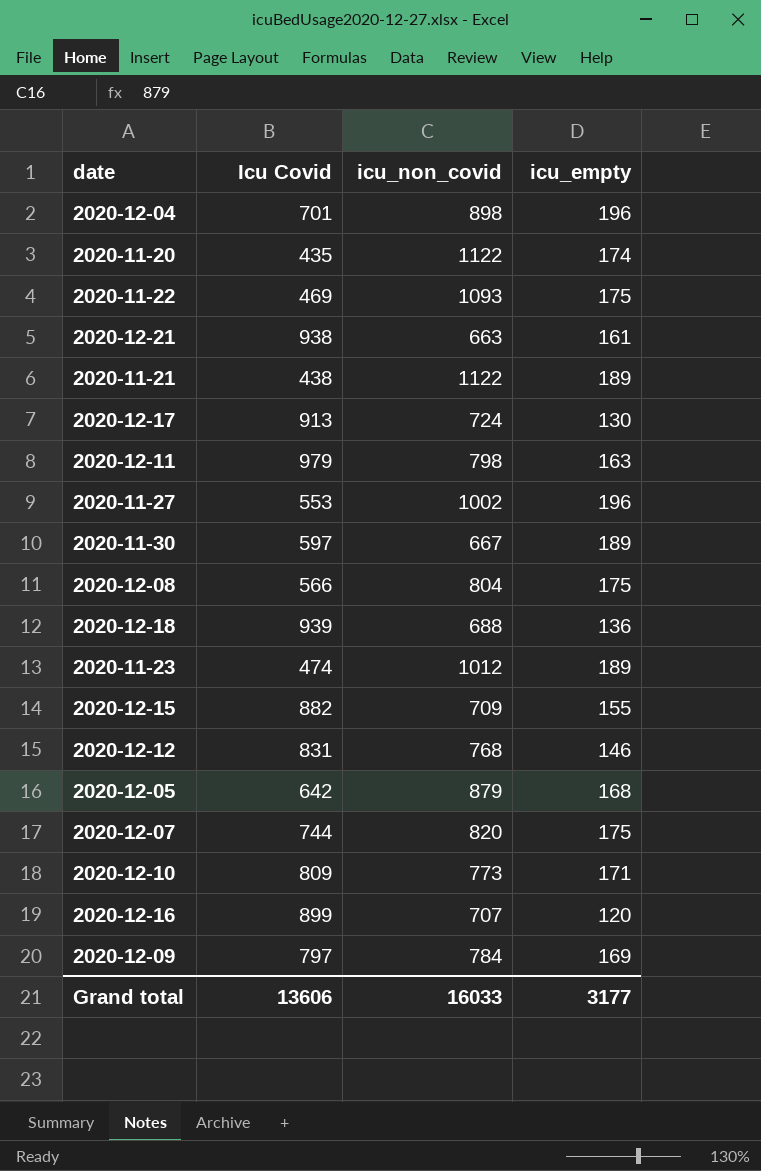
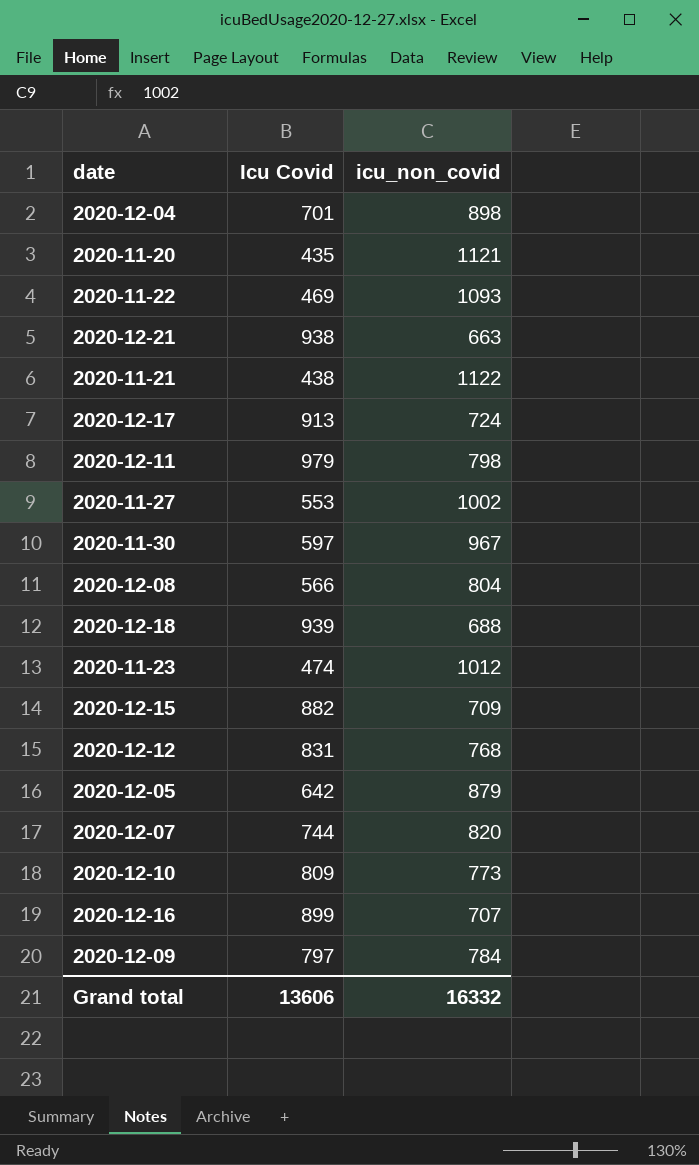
column icu_empty | position: 4 -> none
2020-11-20 | icu_non_covid: 1122 -> 1121
2020-11-30 | icu_non_covid: 667 -> 967
Grand total | icu_non_covid: 16033 -> 16332

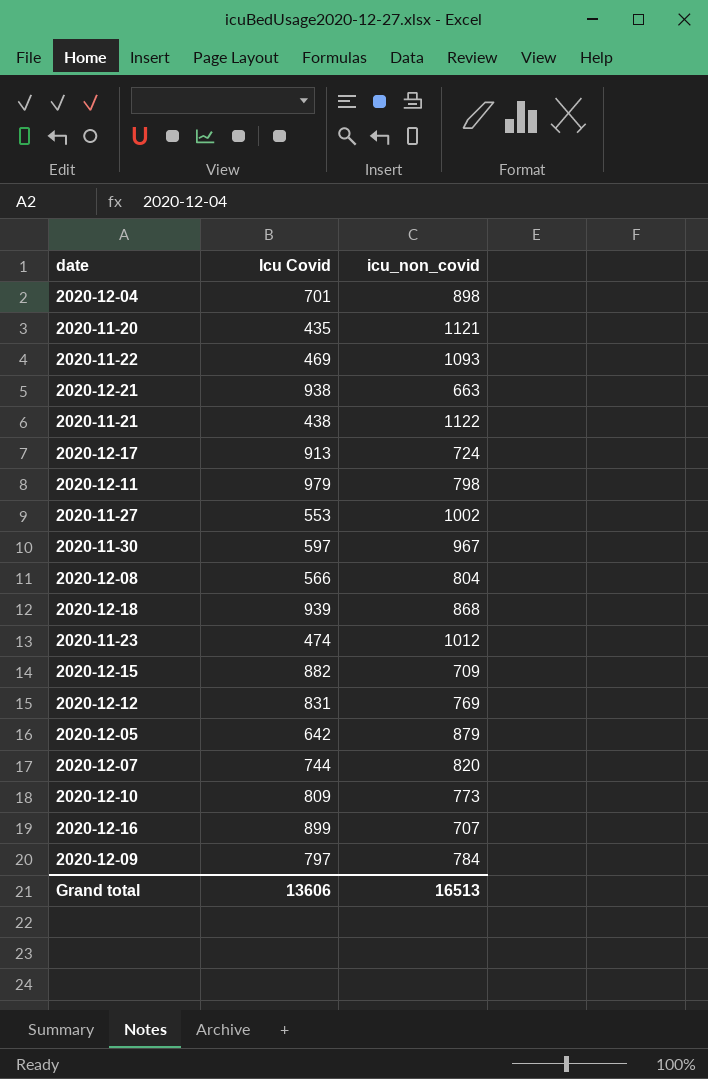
2020-12-18 | icu_non_covid: 688 -> 868
2020-12-12 | icu_non_covid: 768 -> 769
Grand total | icu_non_covid: 16332 -> 16513

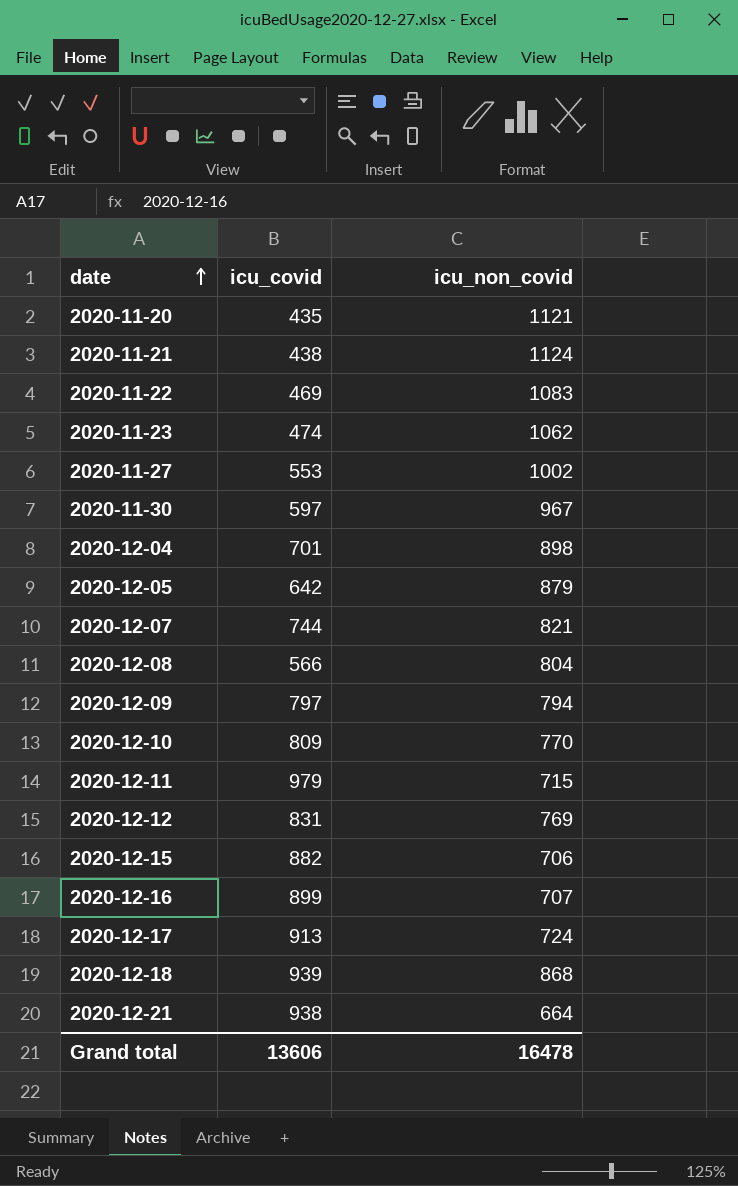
row order: none -> date ascending
column name: Icu Covid -> icu_covid
2020-11-21 | icu_non_covid: 1122 -> 1124
2020-11-22 | icu_non_covid: 1093 -> 1083
2020-11-23 | icu_non_covid: 1012 -> 1062
2020-12-07 | icu_non_covid: 820 -> 821
2020-12-09 | icu_non_covid: 784 -> 794
2020-12-10 | icu_non_covid: 773 -> 770
2020-12-11 | icu_non_covid: 798 -> 715
2020-12-15 | icu_non_covid: 709 -> 706
2020-12-21 | icu_non_covid: 663 -> 664
Grand total | icu_non_covid: 16513 -> 16478

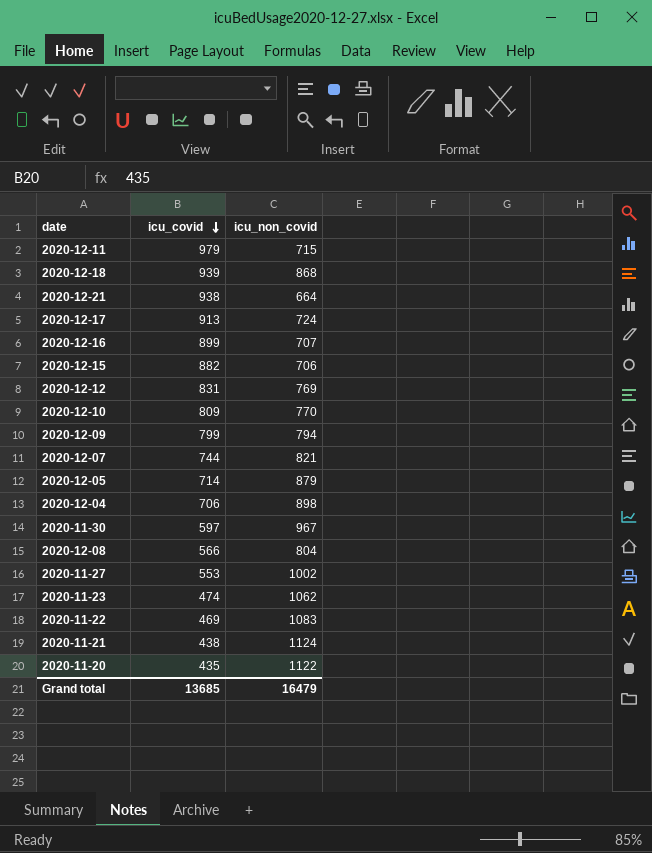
row order: date ascending -> icu_covid descending
2020-12-09 | icu_covid: 797 -> 799
2020-12-05 | icu_covid: 642 -> 714
2020-12-04 | icu_covid: 701 -> 706
2020-11-20 | icu_non_covid: 1121 -> 1122
Grand total | icu_covid: 13606 -> 13685
Grand total | icu_non_covid: 16478 -> 16479

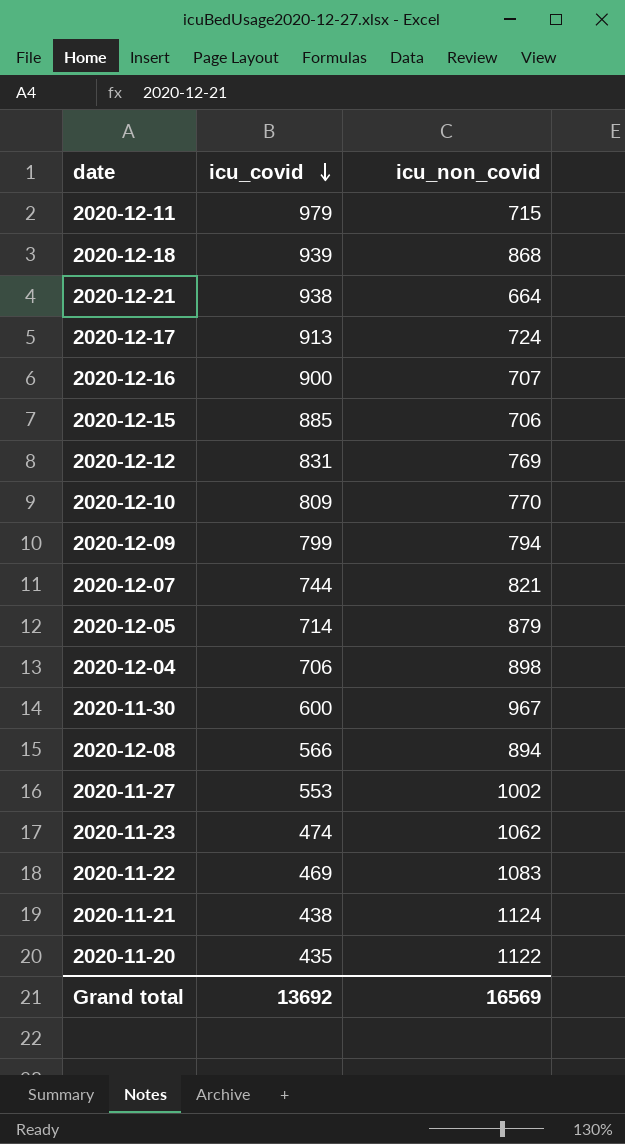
2020-12-16 | icu_covid: 899 -> 900
2020-12-15 | icu_covid: 882 -> 885
2020-11-30 | icu_covid: 597 -> 600
2020-12-08 | icu_non_covid: 804 -> 894
Grand total | icu_covid: 13685 -> 13692
Grand total | icu_non_covid: 16479 -> 16569

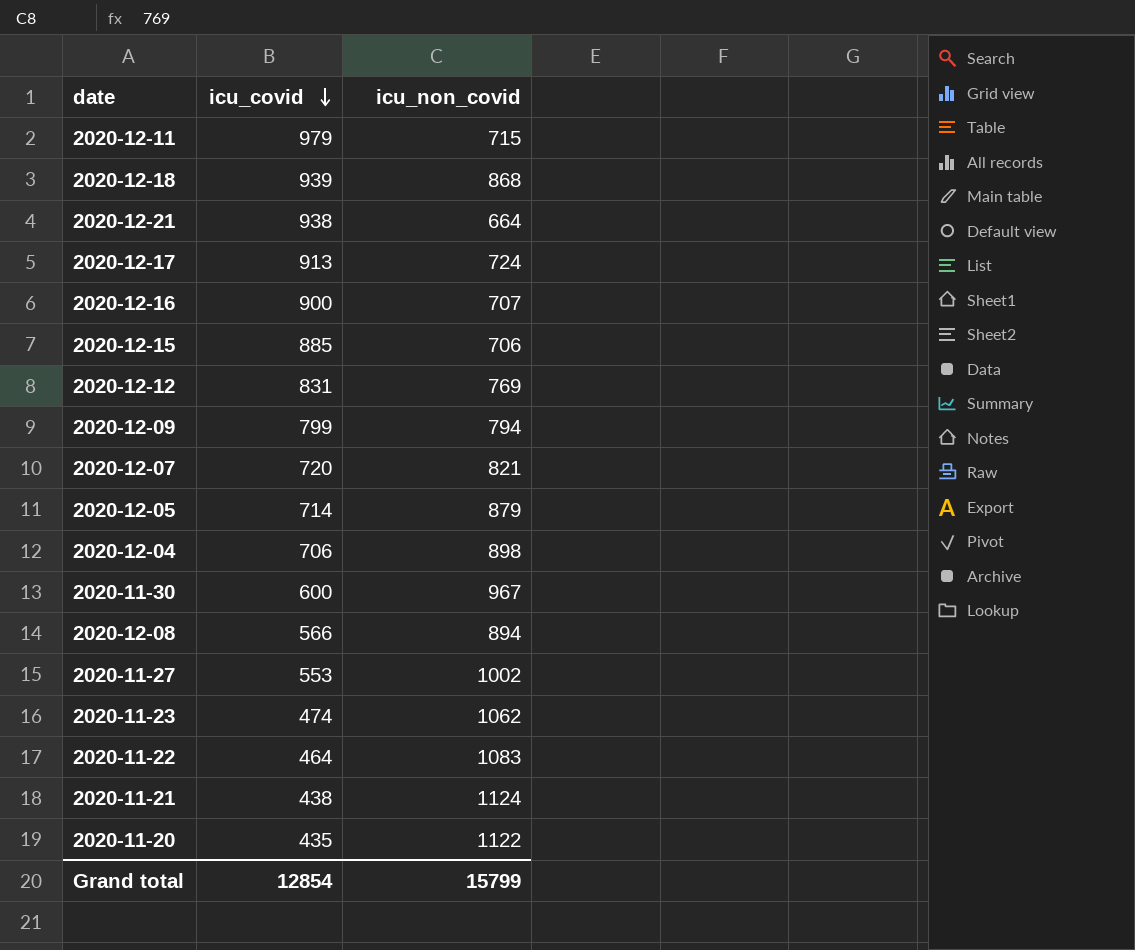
row 2020-12-10: 809 | 770 -> none
2020-12-07 | icu_covid: 744 -> 720
2020-11-22 | icu_covid: 469 -> 464
Grand total | icu_covid: 13692 -> 12854
Grand total | icu_non_covid: 16569 -> 15799

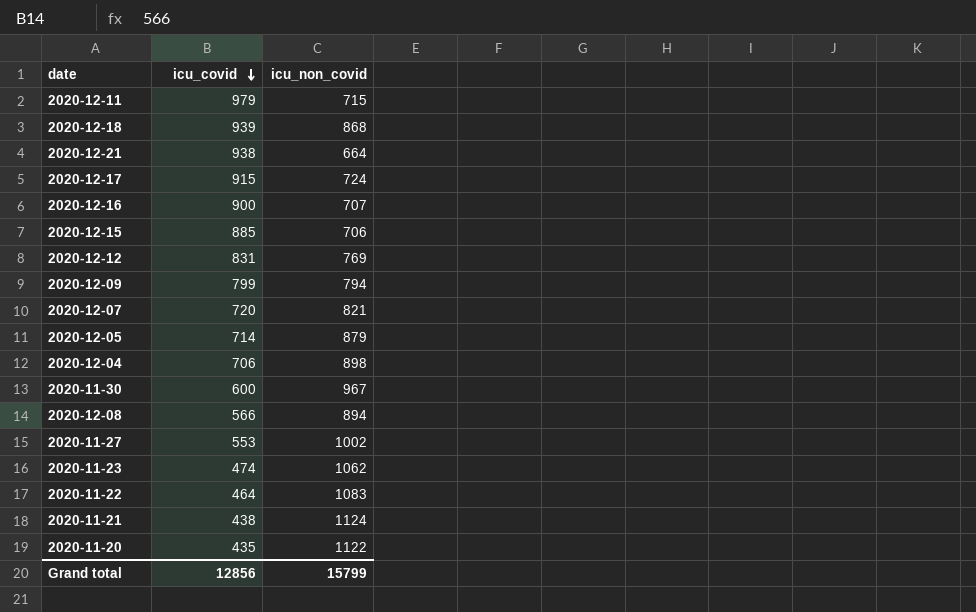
2020-12-17 | icu_covid: 913 -> 915
Grand total | icu_covid: 12854 -> 12856

